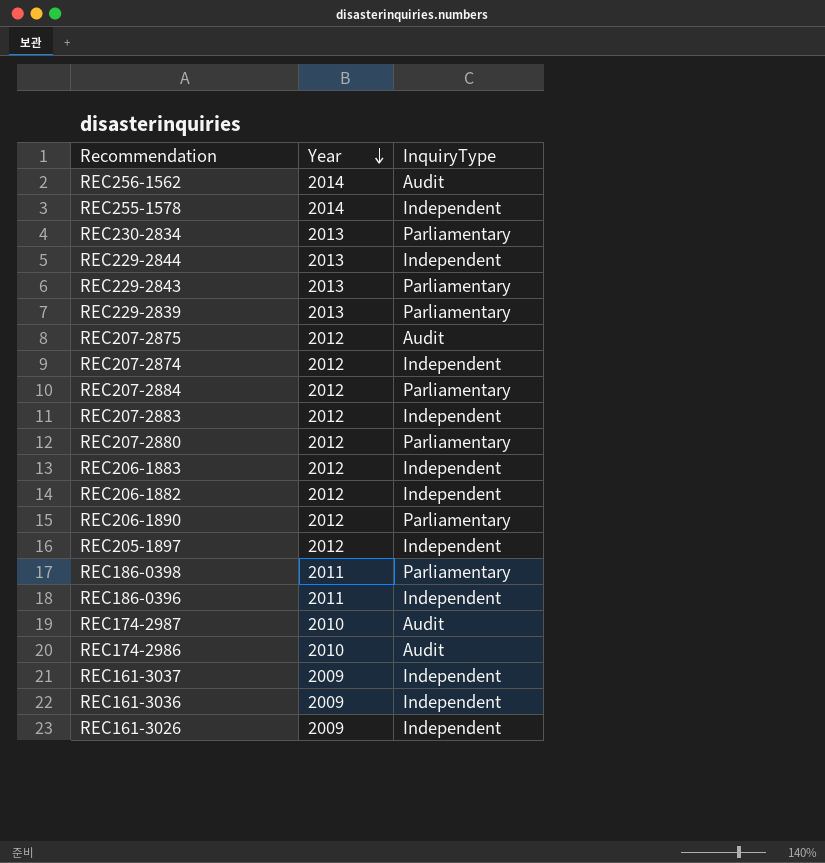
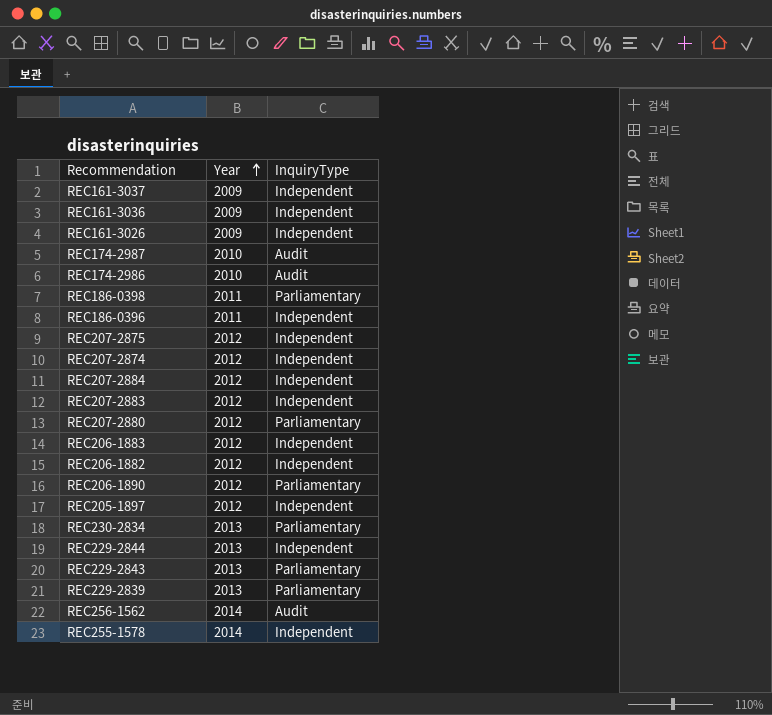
row order: Year descending -> Year ascending
REC207-2875 | InquiryType: Audit -> Independent
REC207-2884 | InquiryType: Parliamentary -> Independent

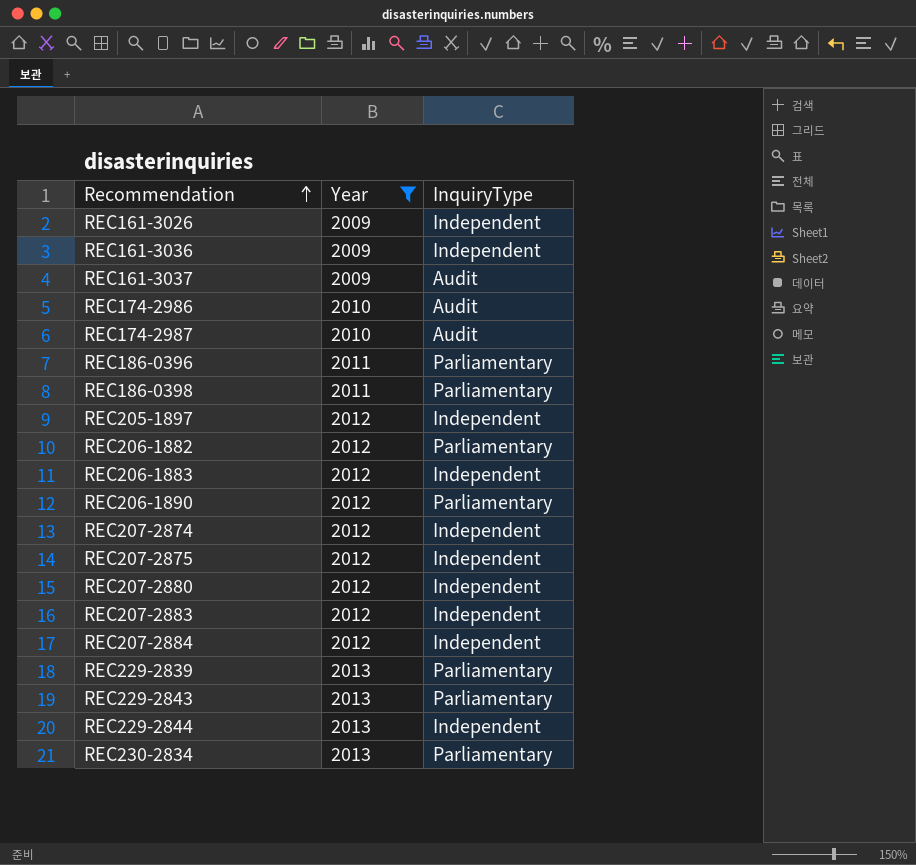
filter: none -> Year != 2014
row order: Year ascending -> Recommendation ascending
REC161-3037 | InquiryType: Independent -> Audit
REC186-0396 | InquiryType: Independent -> Parliamentary
REC206-1882 | InquiryType: Independent -> Parliamentary
REC207-2880 | InquiryType: Parliamentary -> Independent

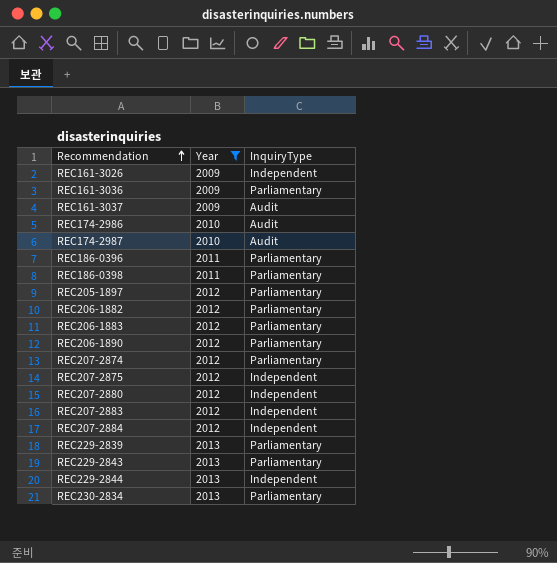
REC161-3036 | InquiryType: Independent -> Parliamentary
REC205-1897 | InquiryType: Independent -> Parliamentary
REC206-1883 | InquiryType: Independent -> Parliamentary
REC207-2874 | InquiryType: Independent -> Parliamentary

